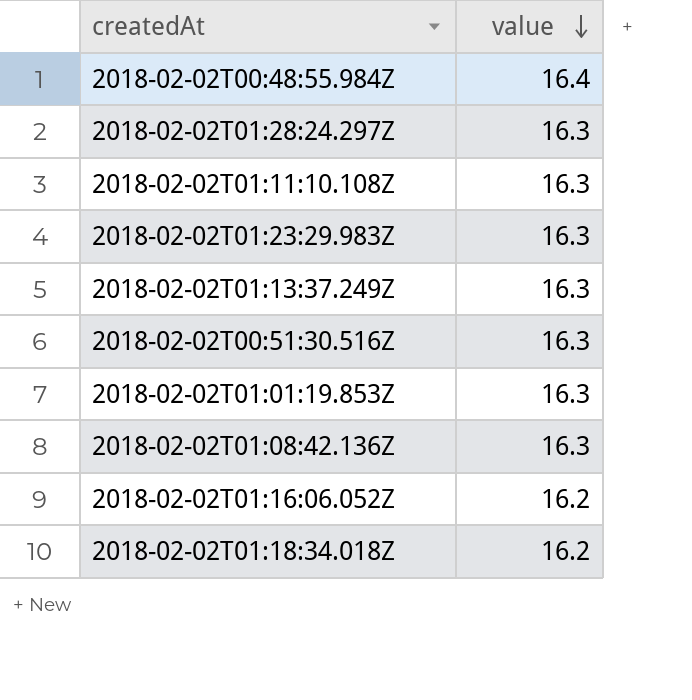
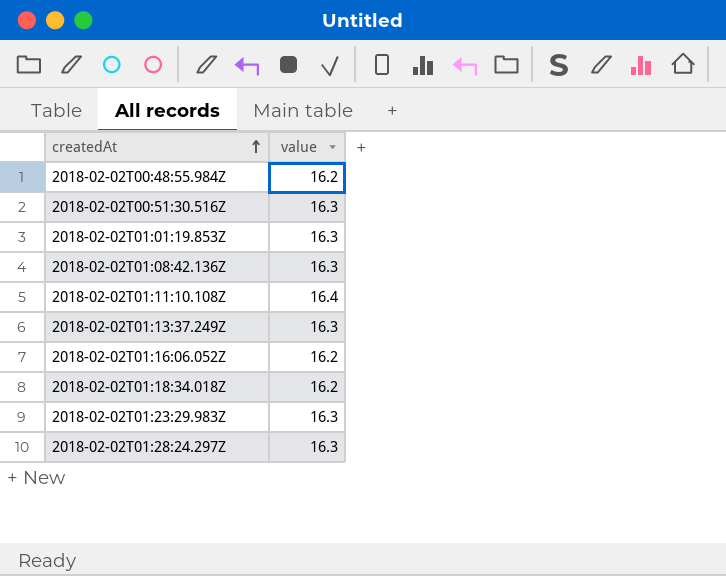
row order: value descending -> createdAt ascending
2018-02-02T00:48:55.984Z | value: 16.4 -> 16.2
2018-02-02T01:11:10.108Z | value: 16.3 -> 16.4

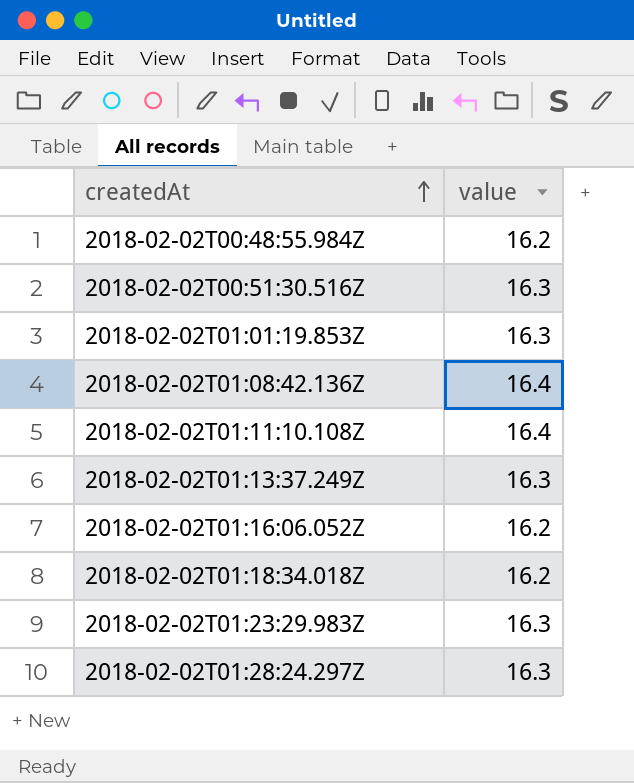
2018-02-02T01:08:42.136Z | value: 16.3 -> 16.4

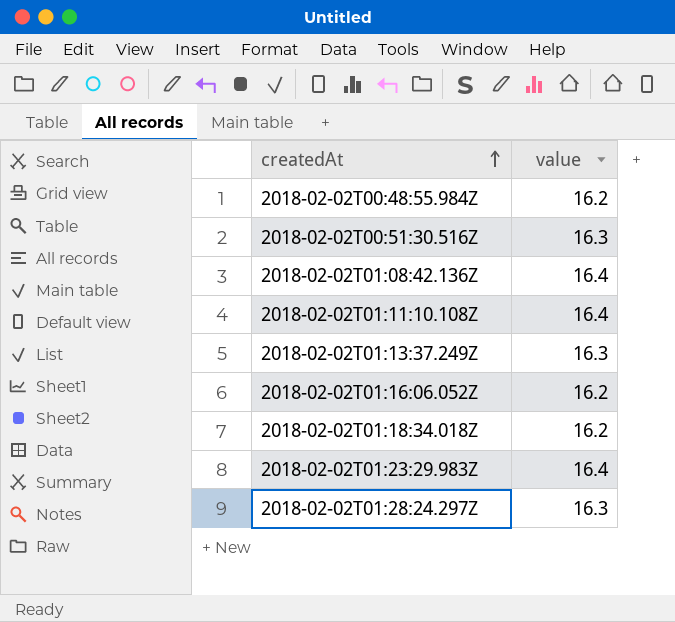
row 2018-02-02T01:01:19.853Z: 16.3 -> none
2018-02-02T01:23:29.983Z | value: 16.3 -> 16.4

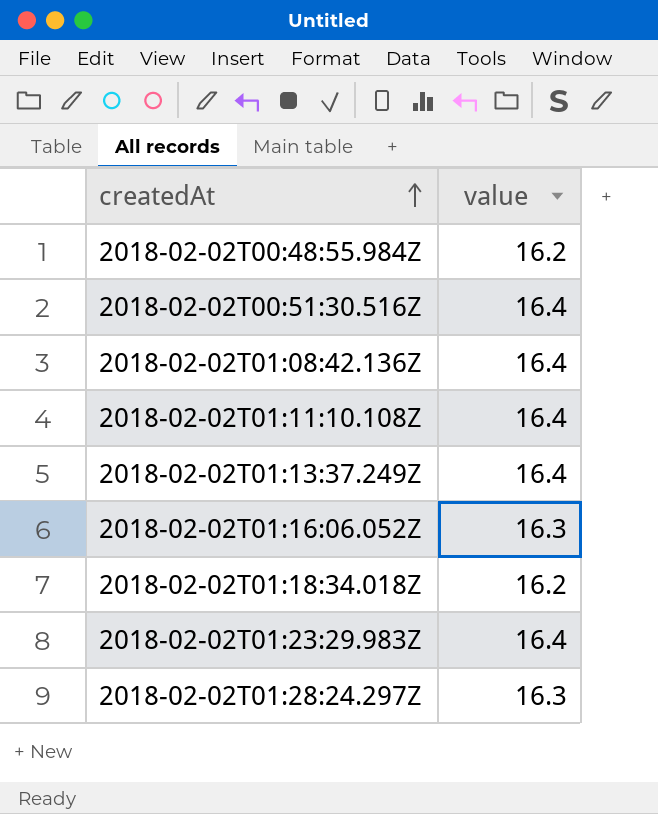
2018-02-02T00:51:30.516Z | value: 16.3 -> 16.4
2018-02-02T01:13:37.249Z | value: 16.3 -> 16.4
2018-02-02T01:16:06.052Z | value: 16.2 -> 16.3

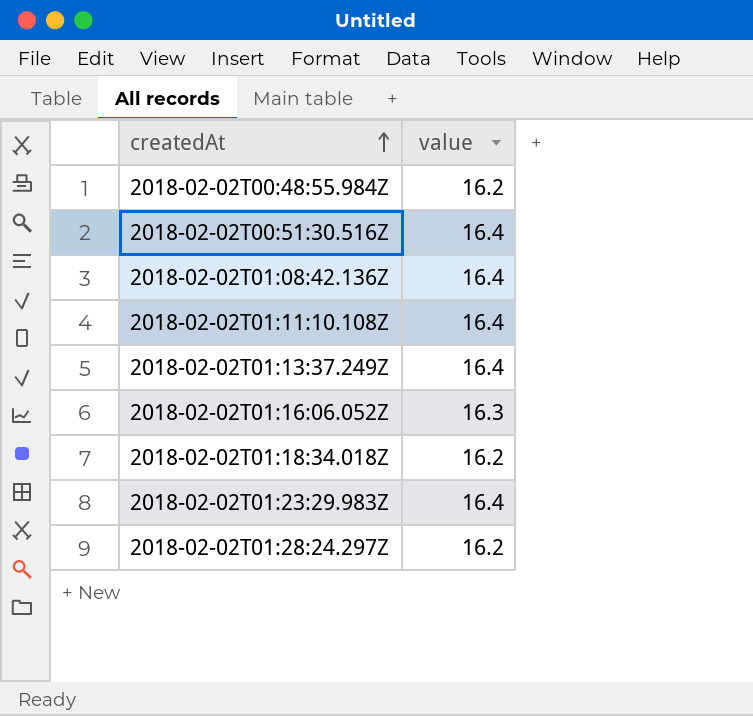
2018-02-02T01:28:24.297Z | value: 16.3 -> 16.2

